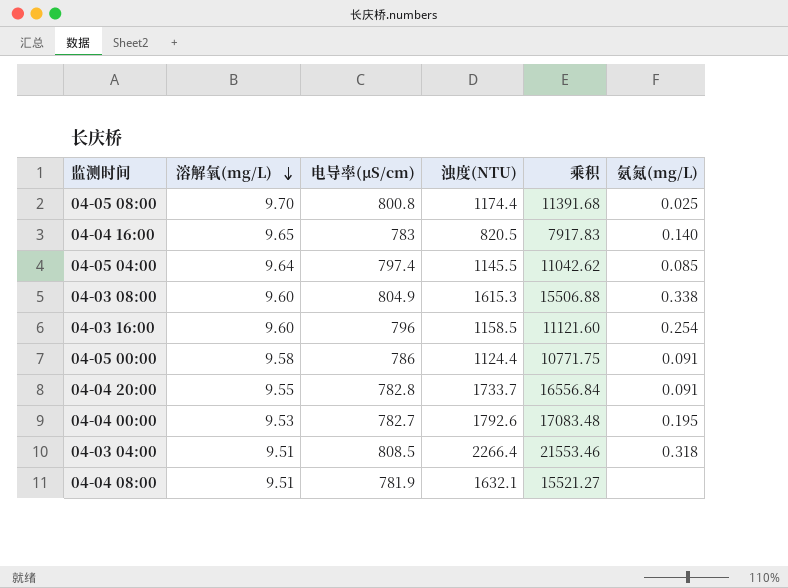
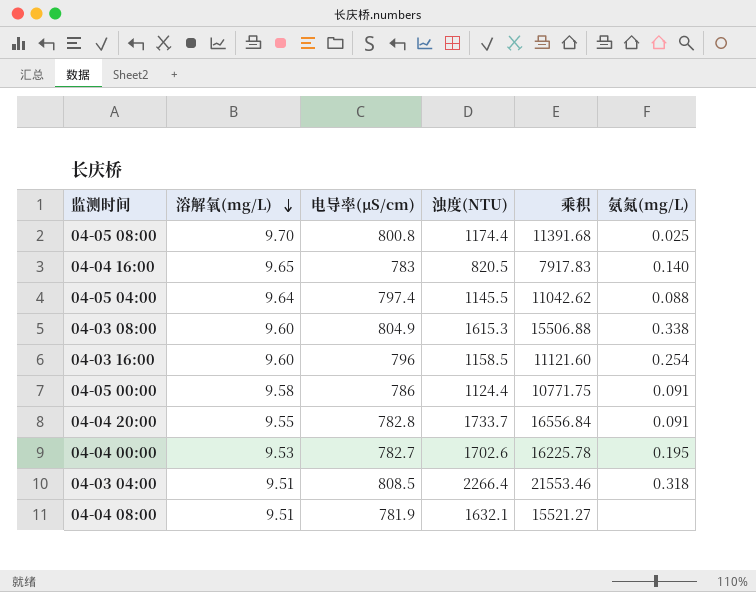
04-05 04:00 | 氨氮(mg/L): 0.085 -> 0.088
04-04 00:00 | 浊度(NTU): 1792.6 -> 1702.6
04-04 00:00 | 乘积: 17083.48 -> 16225.78

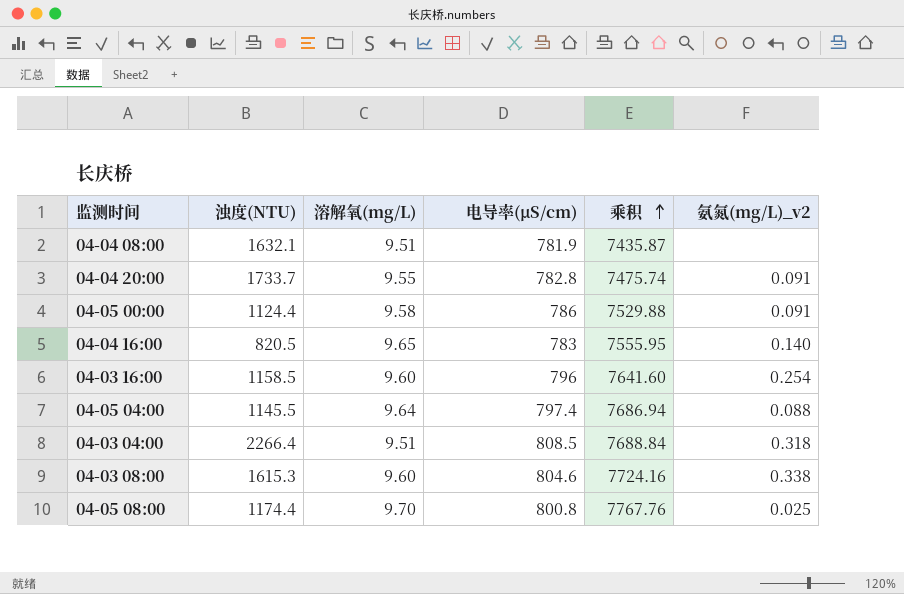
row order: 溶解氧(mg/L) descending -> 乘积 ascending
column 浊度(NTU) | position: 4 -> 2
column 乘积 | formula: [溶解氧(mg/L)] * [浊度(NTU)] -> [溶解氧(mg/L)] * [电导率(μS/cm)]
column name: 氨氮(mg/L) -> 氨氮(mg/L)_v2
row 04-04 00:00: 9.53 | 782.7 | 1702.6 | 16225.78 | 0.195 -> none
04-03 08:00 | 电导率(μS/cm): 804.9 -> 804.6

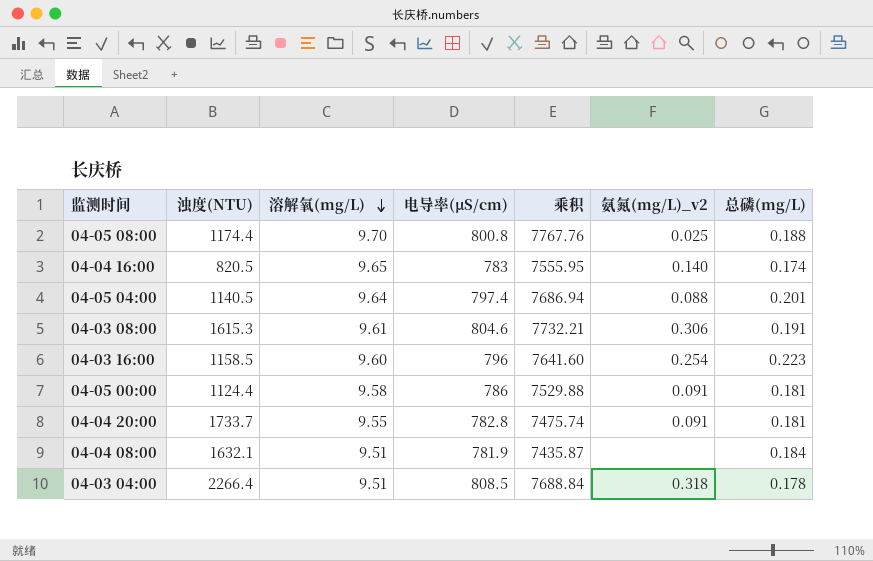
row order: 乘积 ascending -> 溶解氧(mg/L) descending
column 总磷(mg/L) | position: none -> 7
04-05 04:00 | 浊度(NTU): 1145.5 -> 1140.5
04-03 08:00 | 溶解氧(mg/L): 9.60 -> 9.61
04-03 08:00 | 乘积: 7724.16 -> 7732.21
04-03 08:00 | 氨氮(mg/L)_v2: 0.338 -> 0.306

